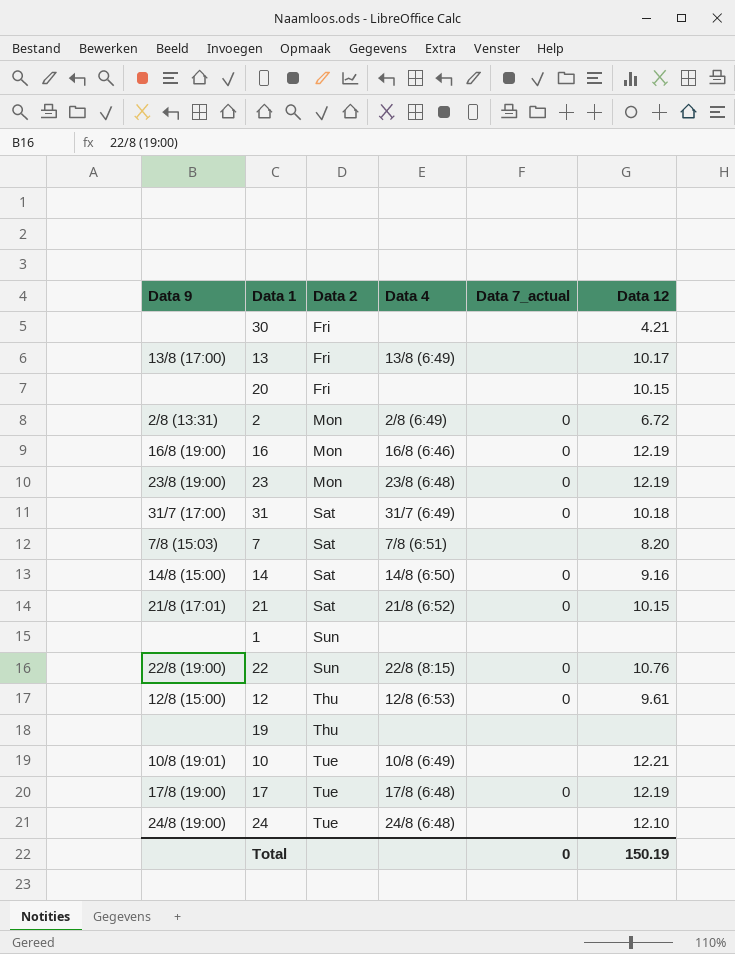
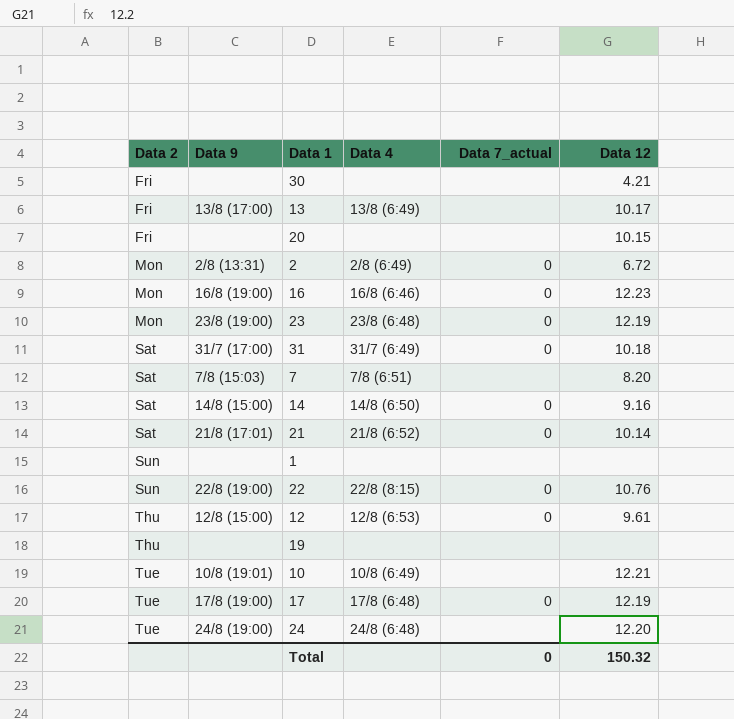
column Data 2 | position: 3 -> 1
16 | Data 12: 12.19 -> 12.23
21 | Data 12: 10.15 -> 10.14
24 | Data 12: 12.10 -> 12.20
Total | Data 12: 150.19 -> 150.32

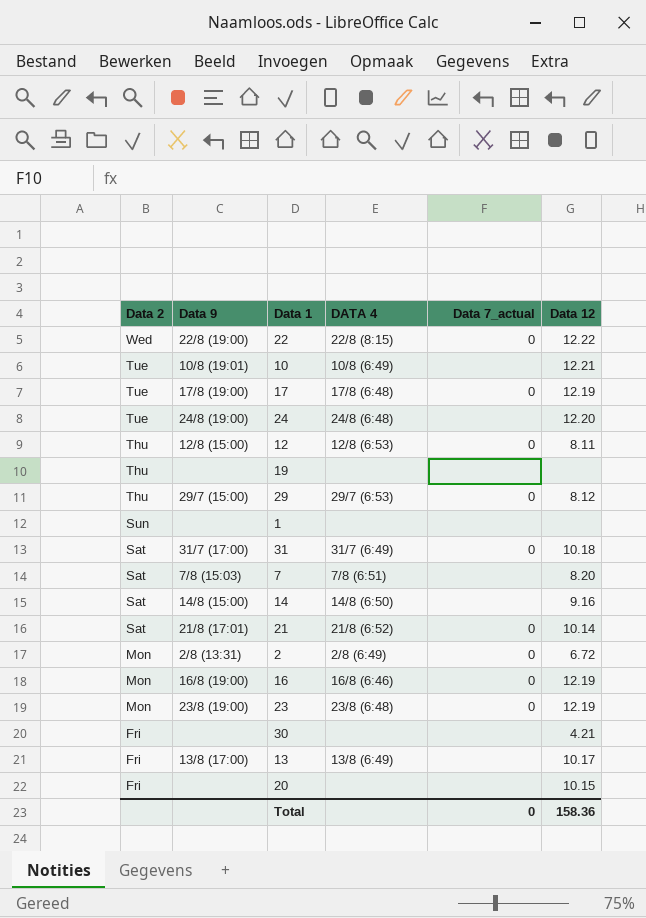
row order: Data 2 ascending -> Data 2 descending
column name: Data 4 -> DATA 4
22 | Data 2: Sun -> Wed
22 | Data 12: 10.76 -> 12.22
12 | Data 12: 9.61 -> 8.11
row 29: none -> Thu | 29/7 (15:00) | 29/7 (6:53) | 0 | 8.12
14 | Data 7_actual: 0 -> none
16 | Data 12: 12.23 -> 12.19
Total | Data 12: 150.32 -> 158.36

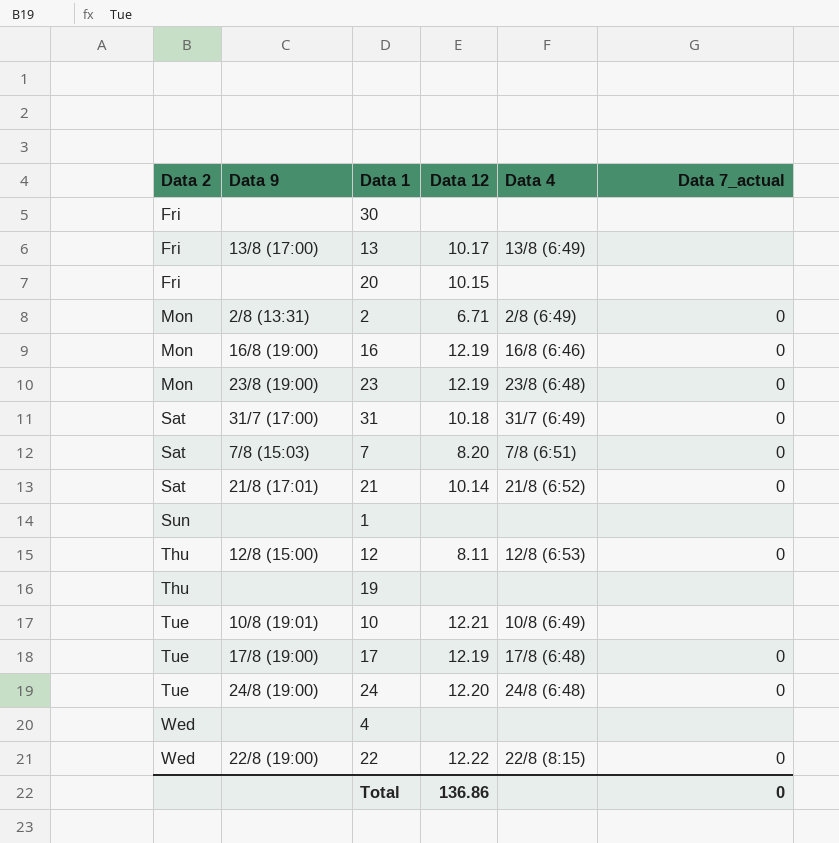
row order: Data 2 descending -> Data 2 ascending
column Data 12 | position: 6 -> 4
column name: DATA 4 -> Data 4
row 29: Thu | 29/7 (15:00) | 29/7 (6:53) | 0 | 8.12 -> none
row 14: Sat | 14/8 (15:00) | 14/8 (6:50) | none | 9.16 -> none
30 | Data 12: 4.21 -> none
2 | Data 12: 6.72 -> 6.71
7 | Data 7_actual: none -> 0
24 | Data 7_actual: none -> 0
row 4: none -> Wed | none | none | none | none
Total | Data 12: 158.36 -> 136.86

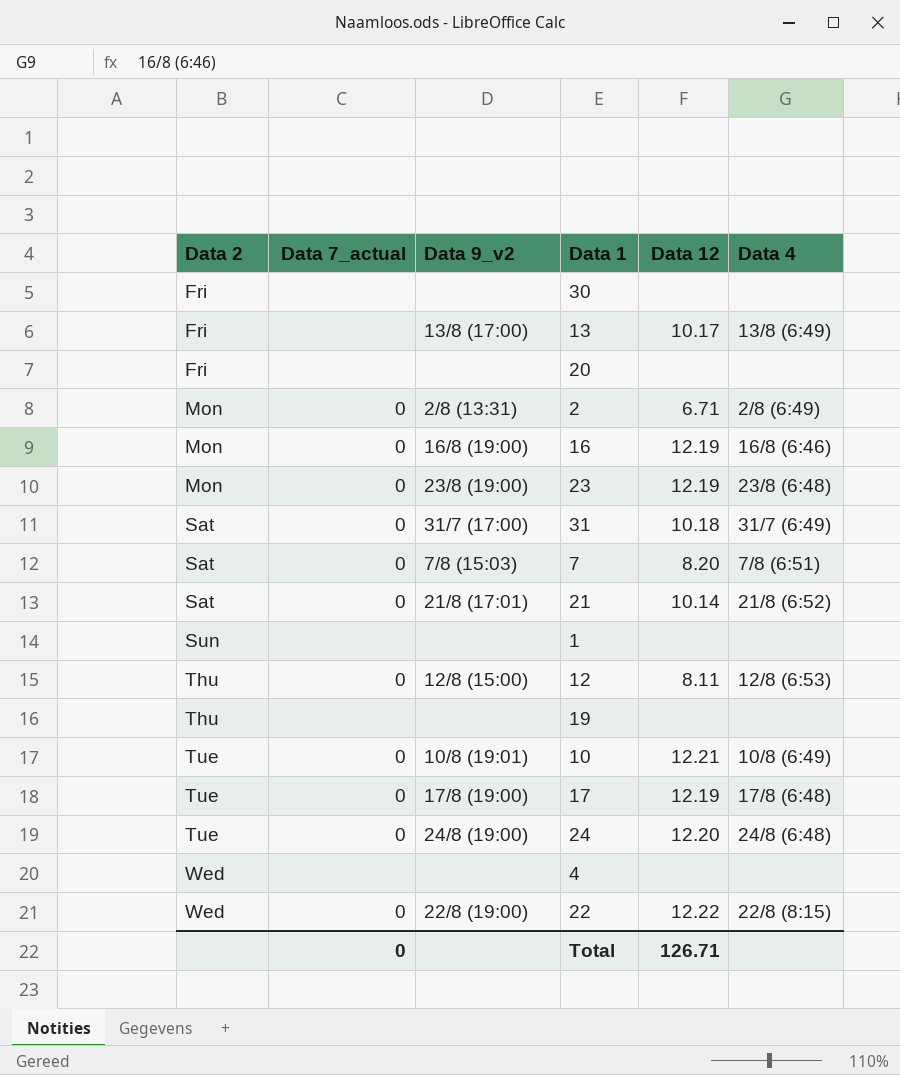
column Data 7_actual | position: 6 -> 2
column name: Data 9 -> Data 9_v2
20 | Data 12: 10.15 -> none
10 | Data 7_actual: none -> 0
Total | Data 12: 136.86 -> 126.71

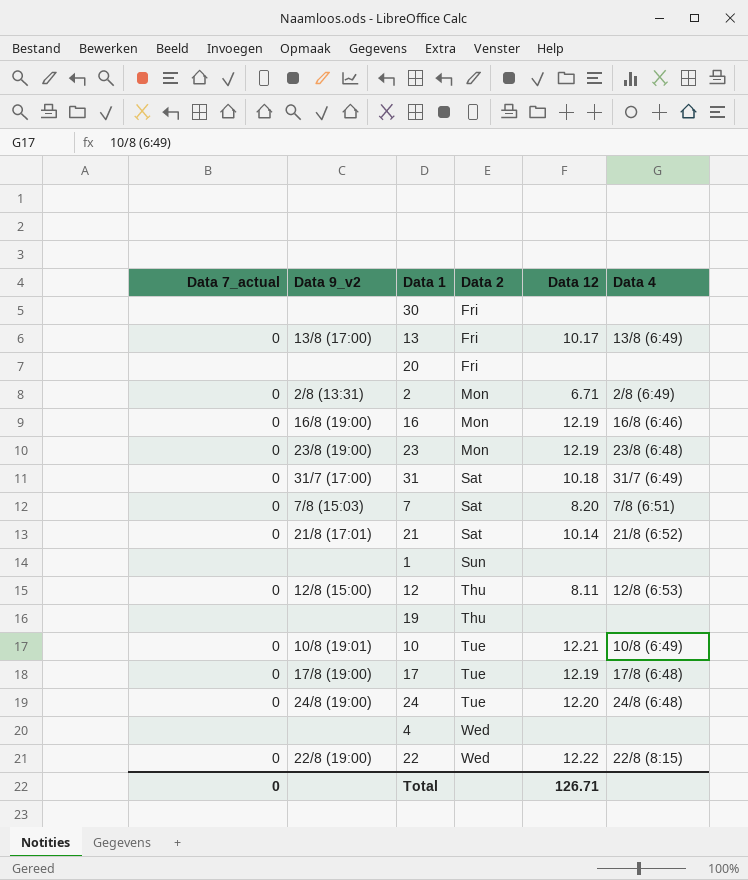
column Data 2 | position: 1 -> 4
13 | Data 7_actual: none -> 0

